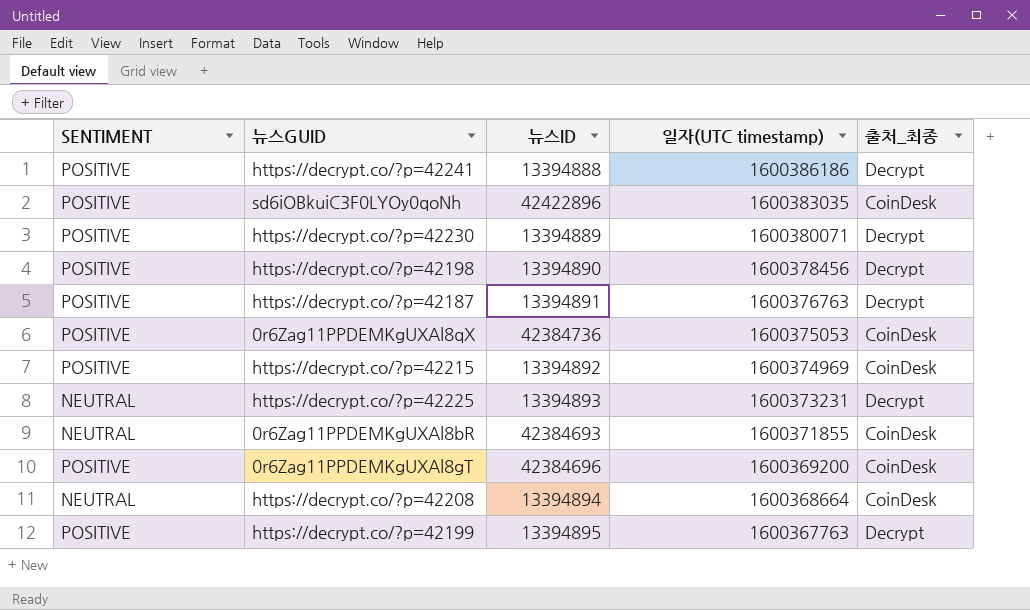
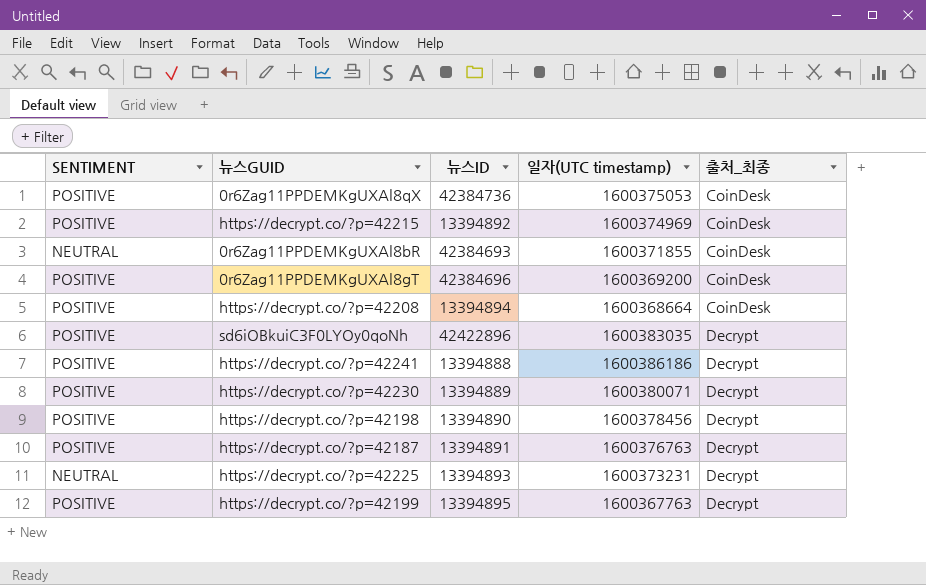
row order: 일자(UTC timestamp) descending -> 출처_최종 ascending
https://decrypt.co/?p=42208 | SENTIMENT: NEUTRAL -> POSITIVE
sd6iOBkuiC3F0LYOy0qoNh | 출처_최종: CoinDesk -> Decrypt

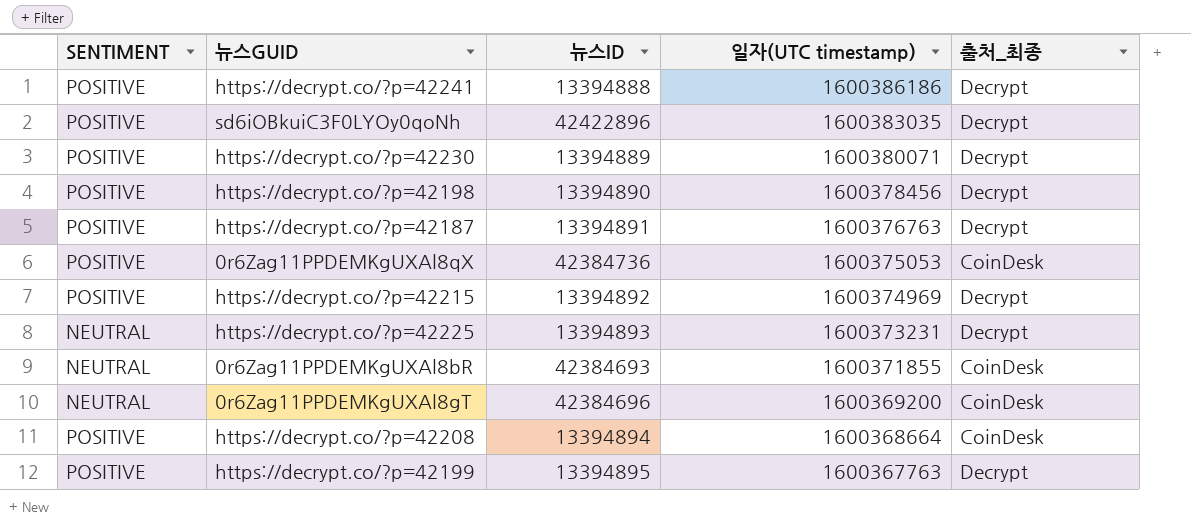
row order: 출처_최종 ascending -> 일자(UTC timestamp) descending
https://decrypt.co/?p=42215 | 출처_최종: CoinDesk -> Decrypt
0r6Zag11PPDEMKgUXAl8gT | SENTIMENT: POSITIVE -> NEUTRAL

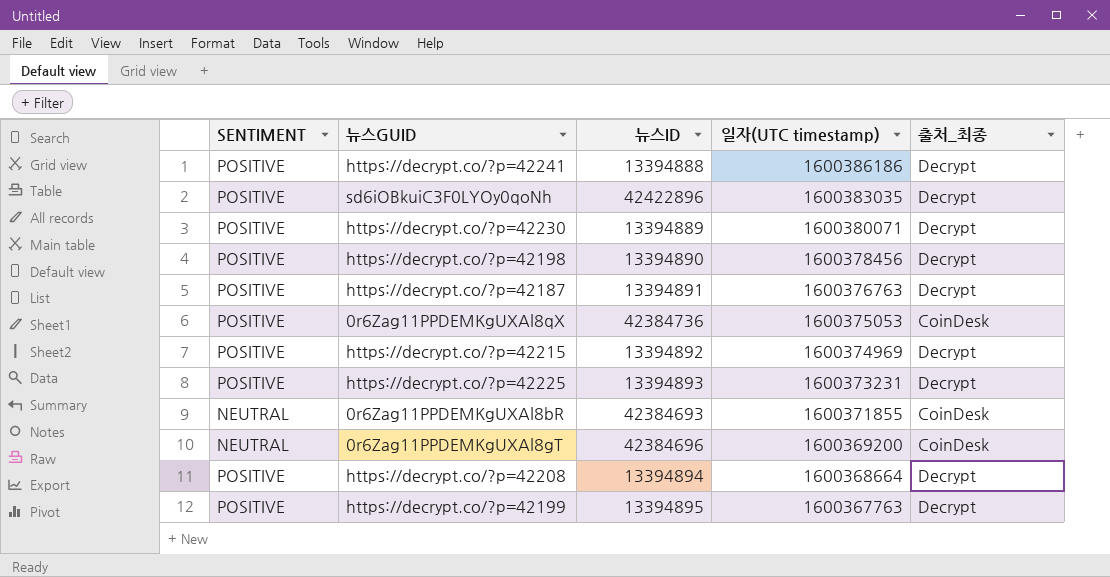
https://decrypt.co/?p=42225 | SENTIMENT: NEUTRAL -> POSITIVE
https://decrypt.co/?p=42208 | 출처_최종: CoinDesk -> Decrypt

